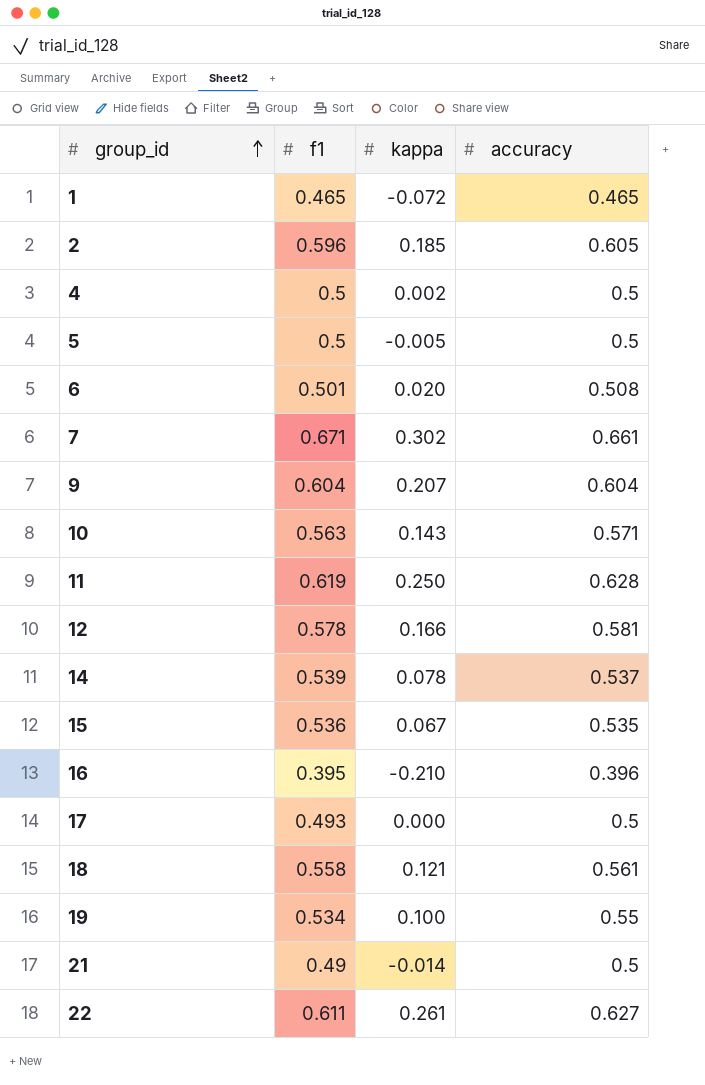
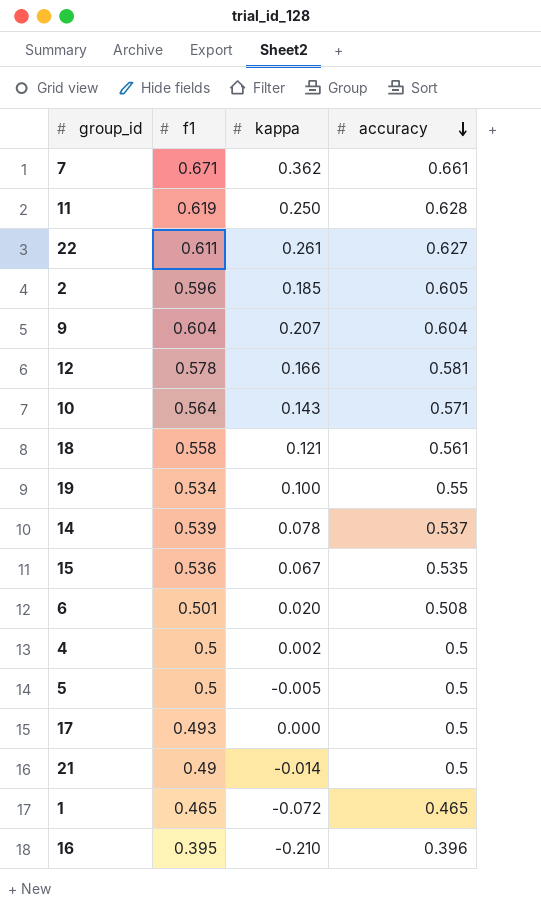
row order: group_id ascending -> accuracy descending
7 | kappa: 0.302 -> 0.362
10 | f1: 0.563 -> 0.564

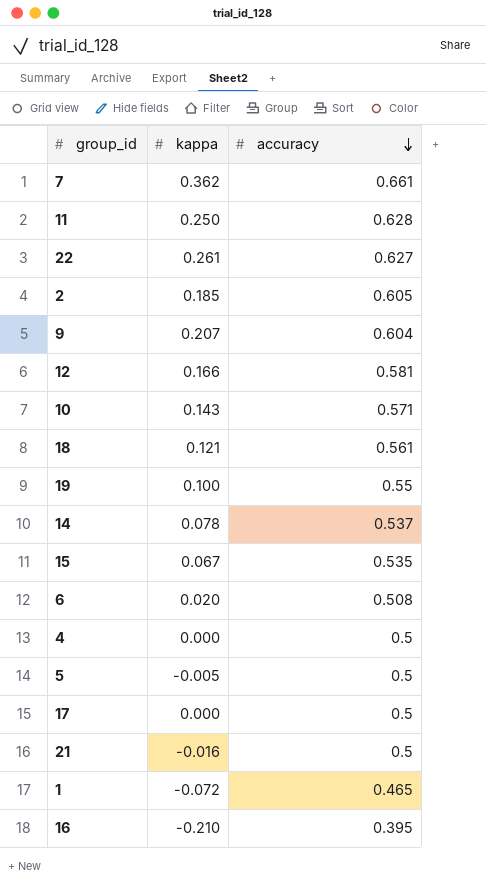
column f1 | position: 2 -> none
4 | kappa: 0.002 -> 0.000
21 | kappa: -0.014 -> -0.016
16 | accuracy: 0.396 -> 0.395

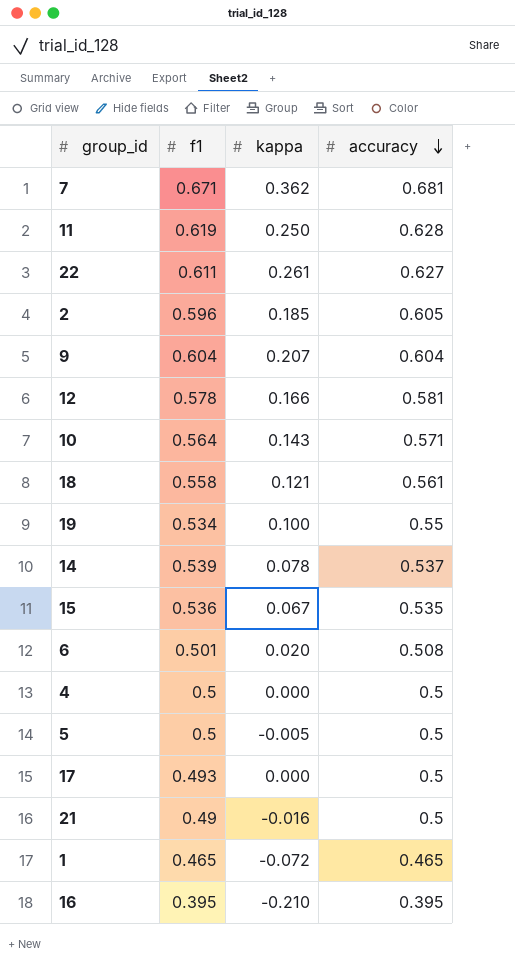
column f1 | position: none -> 2
7 | accuracy: 0.661 -> 0.681

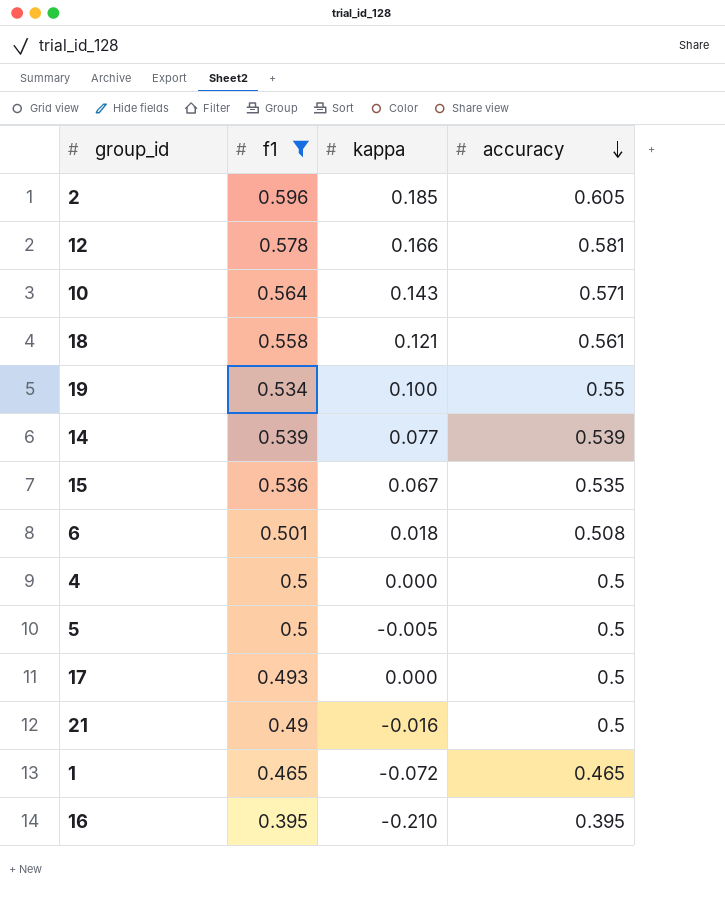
filter: none -> f1 <= 0.596
14 | kappa: 0.078 -> 0.077
14 | accuracy: 0.537 -> 0.539
6 | kappa: 0.020 -> 0.018

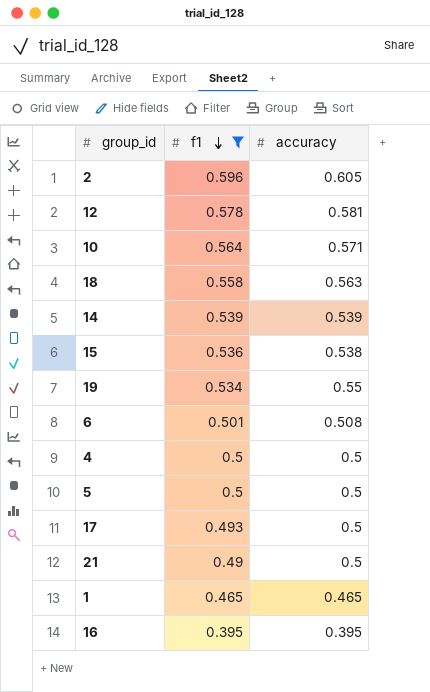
row order: accuracy descending -> f1 descending
column kappa | position: 3 -> none
18 | accuracy: 0.561 -> 0.563
15 | accuracy: 0.535 -> 0.538

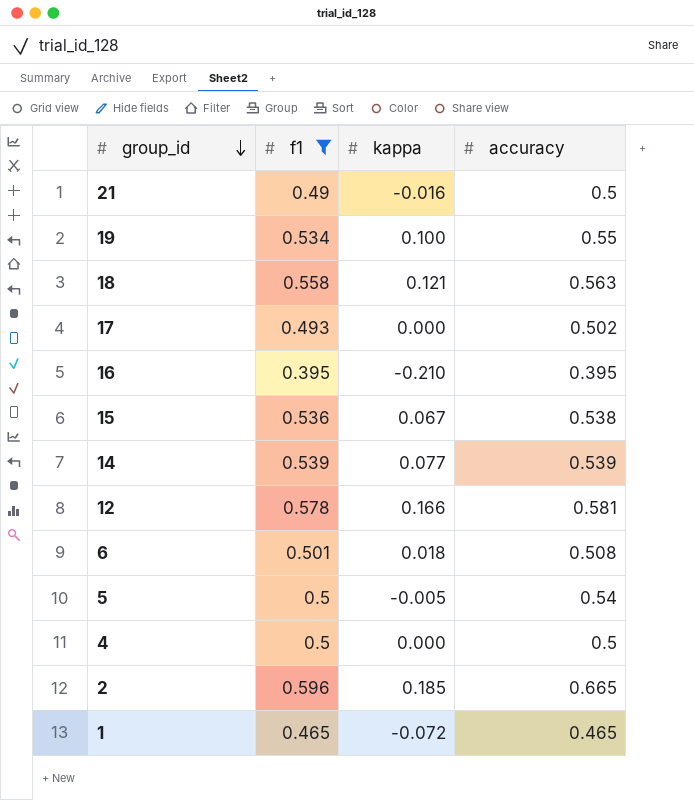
row order: f1 descending -> group_id descending
column kappa | position: none -> 3
row 10: 0.564 | 0.571 -> none
17 | accuracy: 0.5 -> 0.502
5 | accuracy: 0.5 -> 0.54
2 | accuracy: 0.605 -> 0.665

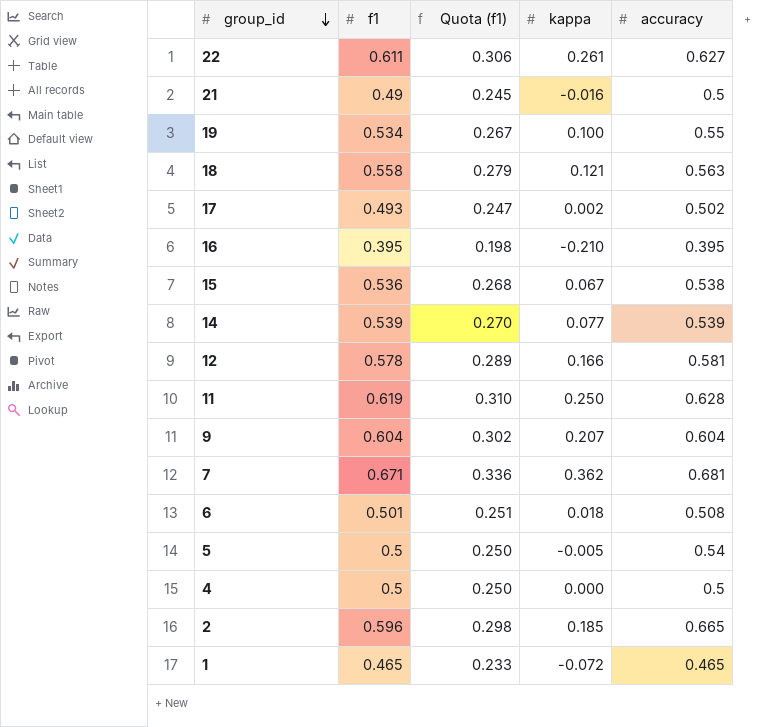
filter: f1 <= 0.596 -> none
column Quota (f1) | formula: none -> [f1] * 0.5
17 | kappa: 0.000 -> 0.002

